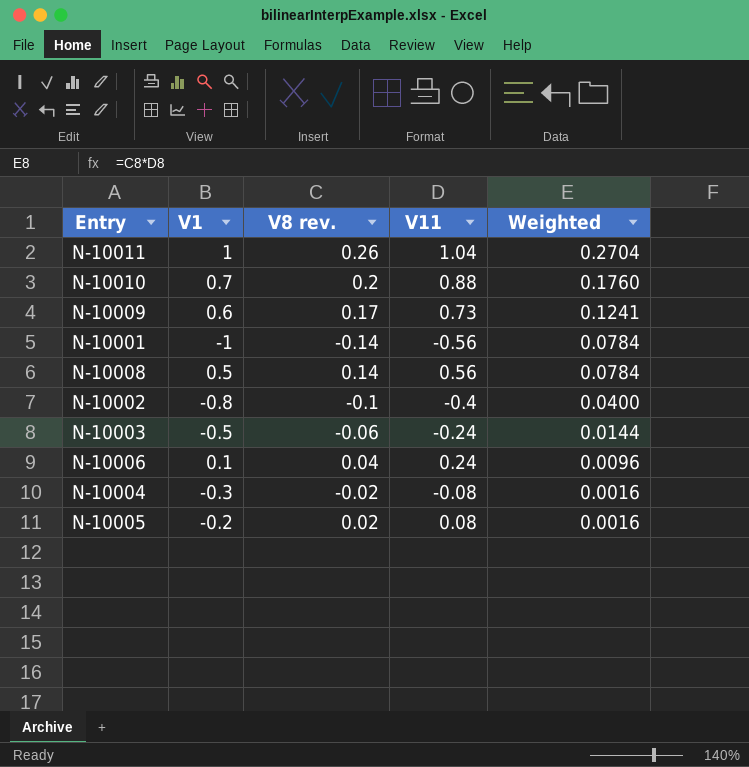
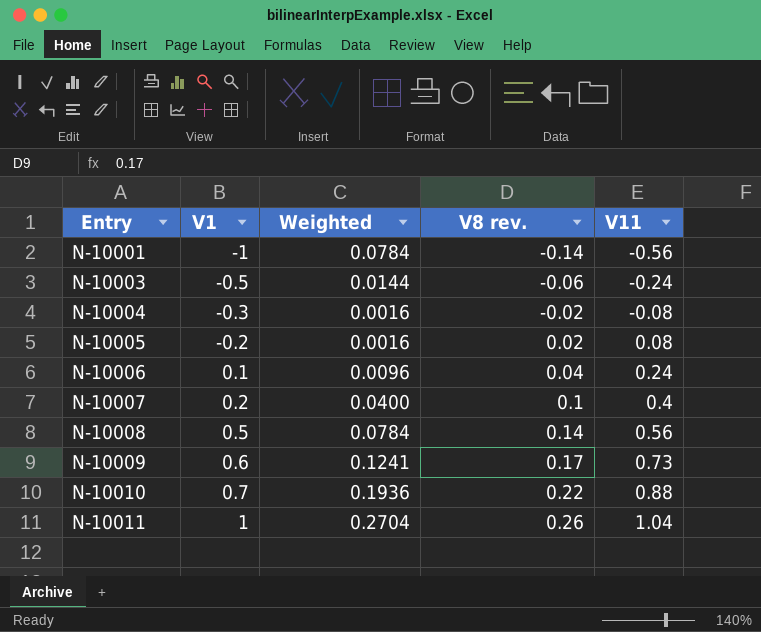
row order: Weighted descending -> Entry ascending
column Weighted | position: 5 -> 3
row N-10002: -0.8 | -0.1 | -0.4 | 0.0400 -> none
row N-10007: none -> 0.2 | 0.0400 | 0.1 | 0.4
N-10010 | Weighted: 0.1760 -> 0.1936
N-10010 | V8 rev.: 0.2 -> 0.22

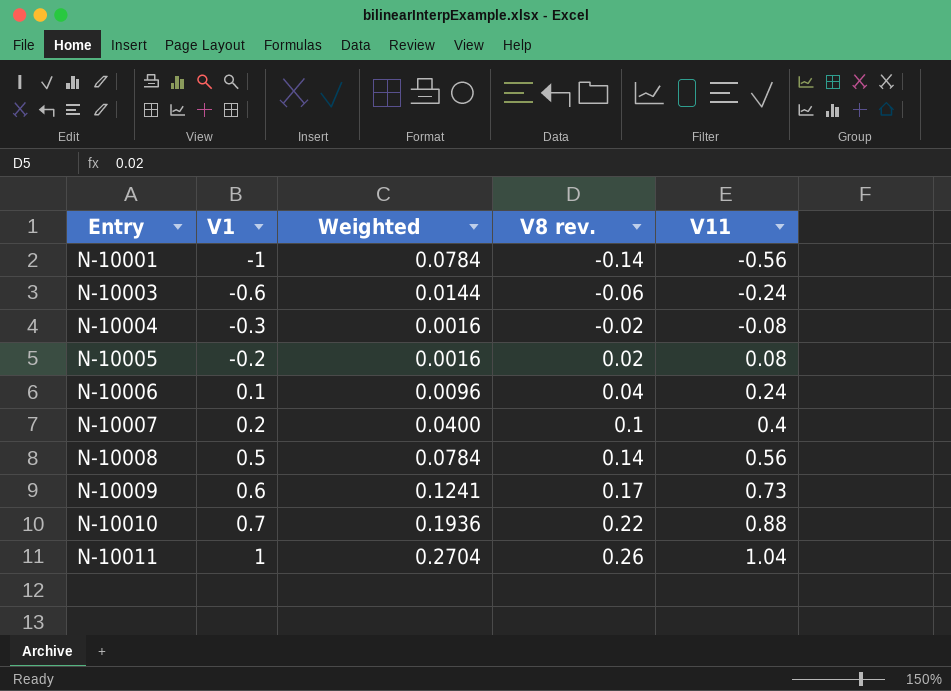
N-10003 | V1: -0.5 -> -0.6

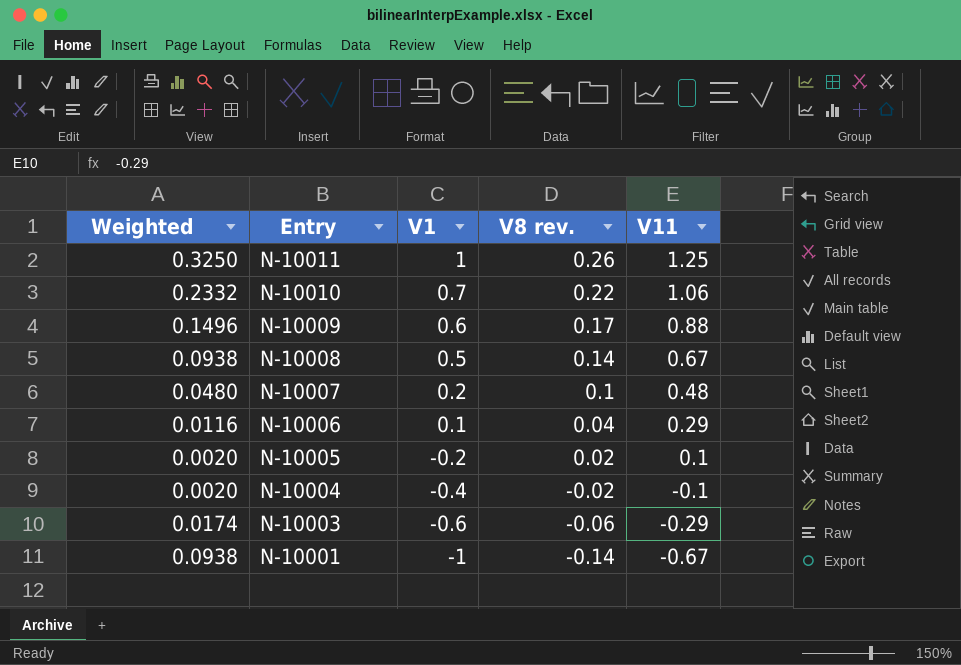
row order: Entry ascending -> Entry descending
column Weighted | position: 3 -> 1
N-10011 | Weighted: 0.2704 -> 0.3250
N-10011 | V11: 1.04 -> 1.25
N-10010 | Weighted: 0.1936 -> 0.2332
N-10010 | V11: 0.88 -> 1.06
N-10009 | Weighted: 0.1241 -> 0.1496
N-10009 | V11: 0.73 -> 0.88
N-10008 | Weighted: 0.0784 -> 0.0938
N-10008 | V11: 0.56 -> 0.67
N-10007 | Weighted: 0.0400 -> 0.0480
N-10007 | V11: 0.4 -> 0.48
N-10006 | Weighted: 0.0096 -> 0.0116
N-10006 | V11: 0.24 -> 0.29
N-10005 | Weighted: 0.0016 -> 0.0020
N-10005 | V11: 0.08 -> 0.1
N-10004 | Weighted: 0.0016 -> 0.0020
N-10004 | V1: -0.3 -> -0.4
N-10004 | V11: -0.08 -> -0.1
N-10003 | Weighted: 0.0144 -> 0.0174
N-10003 | V11: -0.24 -> -0.29
N-10001 | Weighted: 0.0784 -> 0.0938
N-10001 | V11: -0.56 -> -0.67

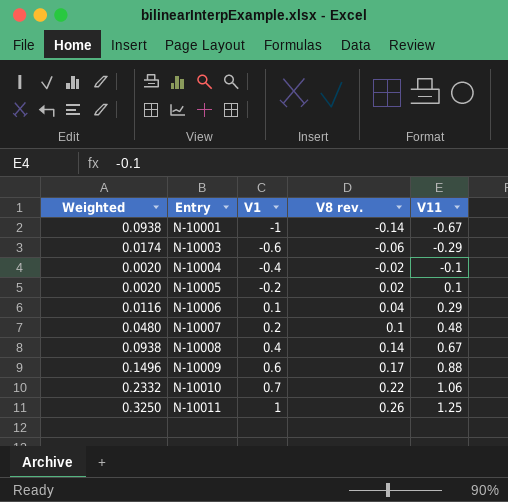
row order: Entry descending -> Entry ascending
N-10008 | V1: 0.5 -> 0.4

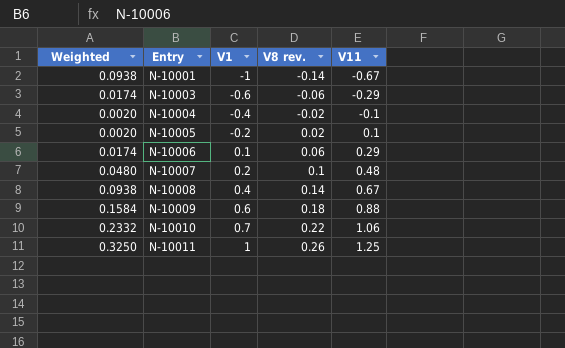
N-10006 | Weighted: 0.0116 -> 0.0174
N-10006 | V8 rev.: 0.04 -> 0.06
N-10009 | Weighted: 0.1496 -> 0.1584
N-10009 | V8 rev.: 0.17 -> 0.18

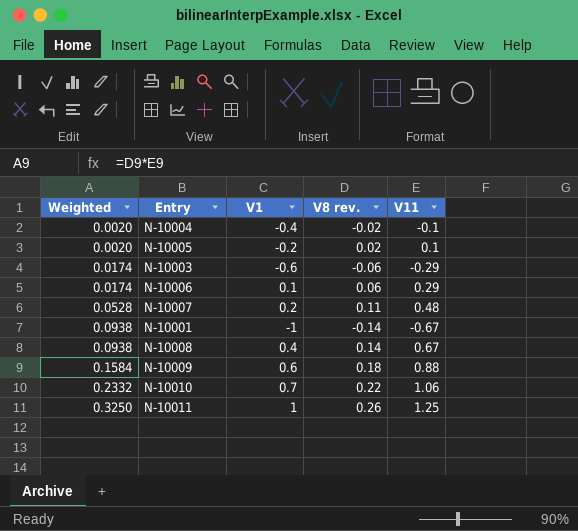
row order: Entry ascending -> Weighted ascending
N-10007 | Weighted: 0.0480 -> 0.0528
N-10007 | V8 rev.: 0.1 -> 0.11

